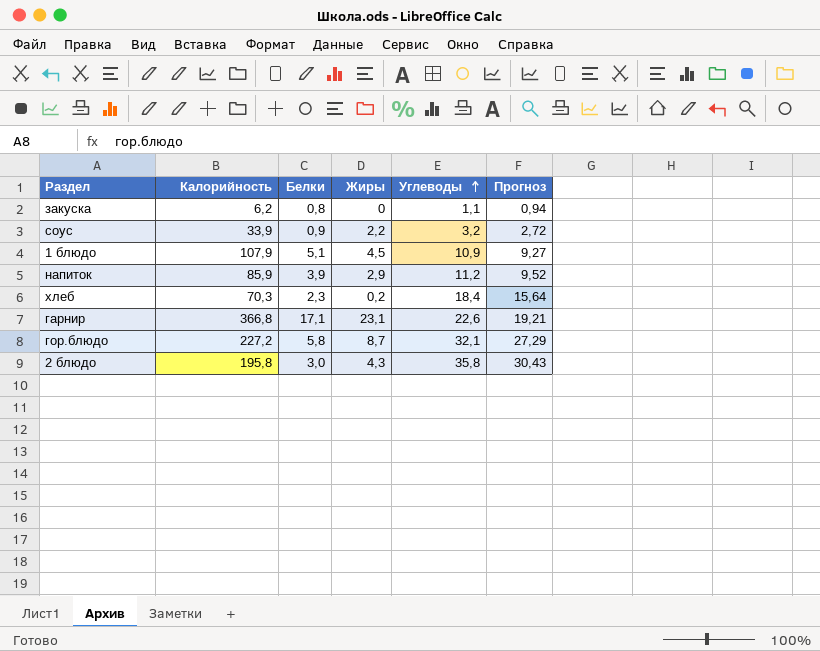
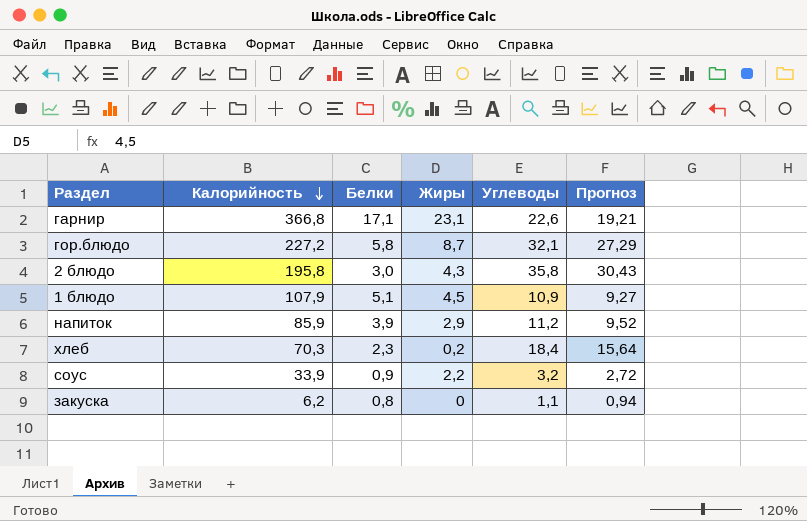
row order: Углеводы ascending -> Калорийность descending

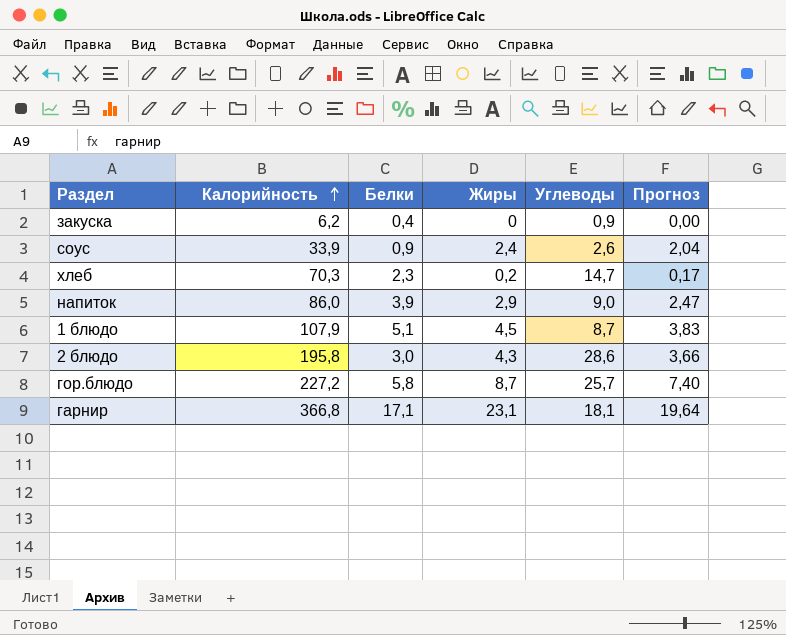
row order: Калорийность descending -> Калорийность ascending
column Прогноз | formula: [Углеводы] * 0,85 -> [Жиры] * 0,85
закуска | Белки: 0,8 -> 0,4
закуска | Углеводы: 1,1 -> 0,9
соус | Жиры: 2,2 -> 2,4
соус | Углеводы: 3,2 -> 2,6
хлеб | Углеводы: 18,4 -> 14,7
напиток | Калорийность: 85,9 -> 86,0
напиток | Углеводы: 11,2 -> 9,0
1 блюдо | Углеводы: 10,9 -> 8,7
2 блюдо | Углеводы: 35,8 -> 28,6
гор.блюдо | Углеводы: 32,1 -> 25,7
гарнир | Углеводы: 22,6 -> 18,1

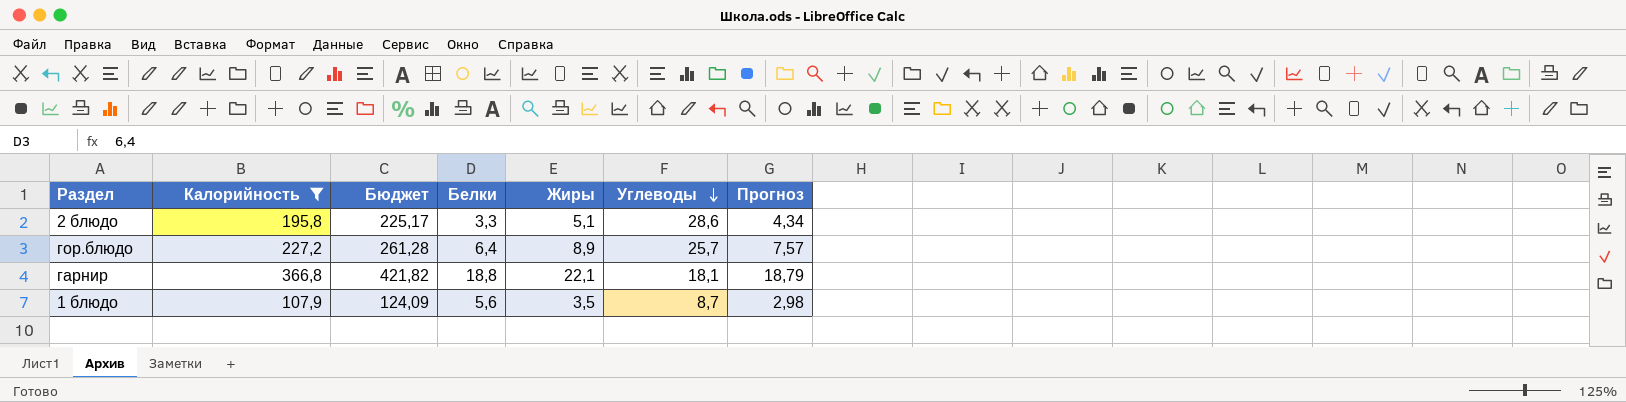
filter: none -> Калорийность >= 107,9
row order: Калорийность ascending -> Углеводы descending
column Бюджет | formula: none -> [Калорийность] * 1,15
2 блюдо | Белки: 3,0 -> 3,3
2 блюдо | Жиры: 4,3 -> 5,1
2 блюдо | Прогноз: 3,66 -> 4,34
гор.блюдо | Белки: 5,8 -> 6,4
гор.блюдо | Жиры: 8,7 -> 8,9
гор.блюдо | Прогноз: 7,40 -> 7,57
гарнир | Белки: 17,1 -> 18,8
гарнир | Жиры: 23,1 -> 22,1
гарнир | Прогноз: 19,64 -> 18,79
1 блюдо | Белки: 5,1 -> 5,6
1 блюдо | Жиры: 4,5 -> 3,5
1 блюдо | Прогноз: 3,83 -> 2,98

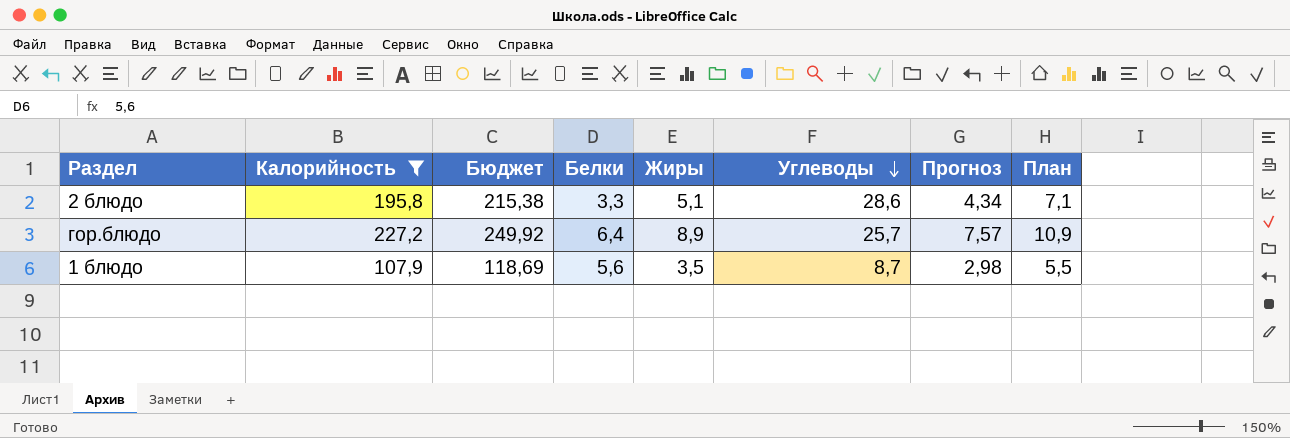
column Бюджет | formula: [Калорийность] * 1,15 -> [Калорийность] * 1,1
column План | formula: none -> [Жиры] + 2
row гарнир: 366,8 | 421,82 | 18,8 | 22,1 | 18,1 | 18,79 -> none

